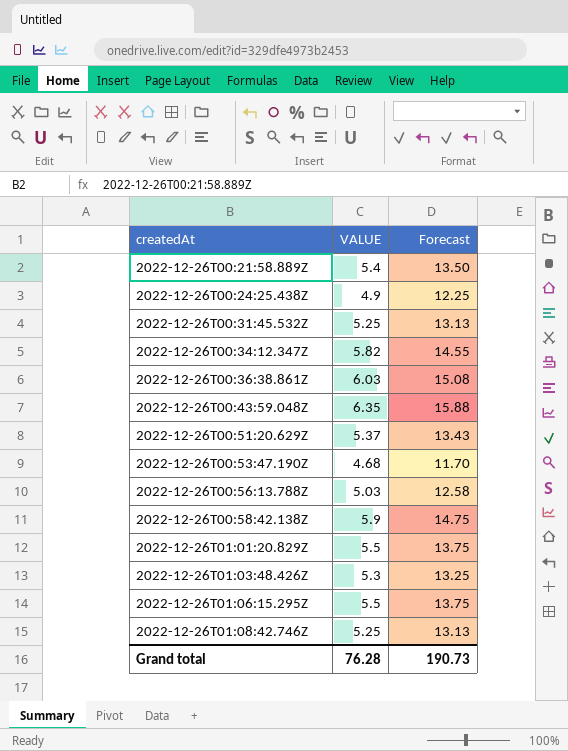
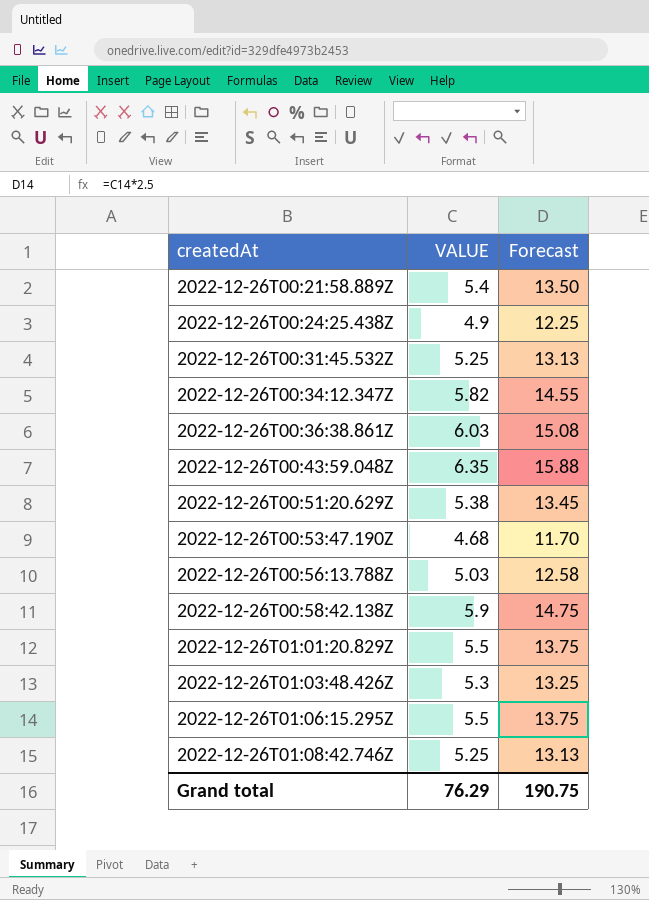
2022-12-26T00:51:20.629Z | VALUE: 5.37 -> 5.38
2022-12-26T00:51:20.629Z | Forecast: 13.43 -> 13.45
Grand total | VALUE: 76.28 -> 76.29
Grand total | Forecast: 190.73 -> 190.75

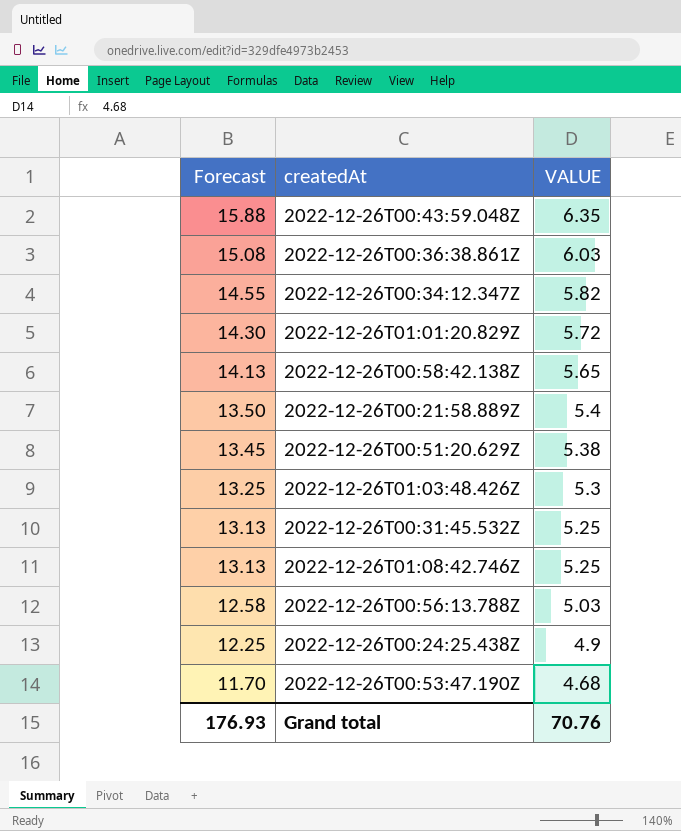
row order: createdAt ascending -> Forecast descending
column Forecast | position: 3 -> 1
row 2022-12-26T01:06:15.295Z: 5.5 | 13.75 -> none
2022-12-26T01:01:20.829Z | Forecast: 13.75 -> 14.30
2022-12-26T01:01:20.829Z | VALUE: 5.5 -> 5.72
2022-12-26T00:58:42.138Z | Forecast: 14.75 -> 14.13
2022-12-26T00:58:42.138Z | VALUE: 5.9 -> 5.65
Grand total | Forecast: 190.75 -> 176.93
Grand total | VALUE: 76.29 -> 70.76

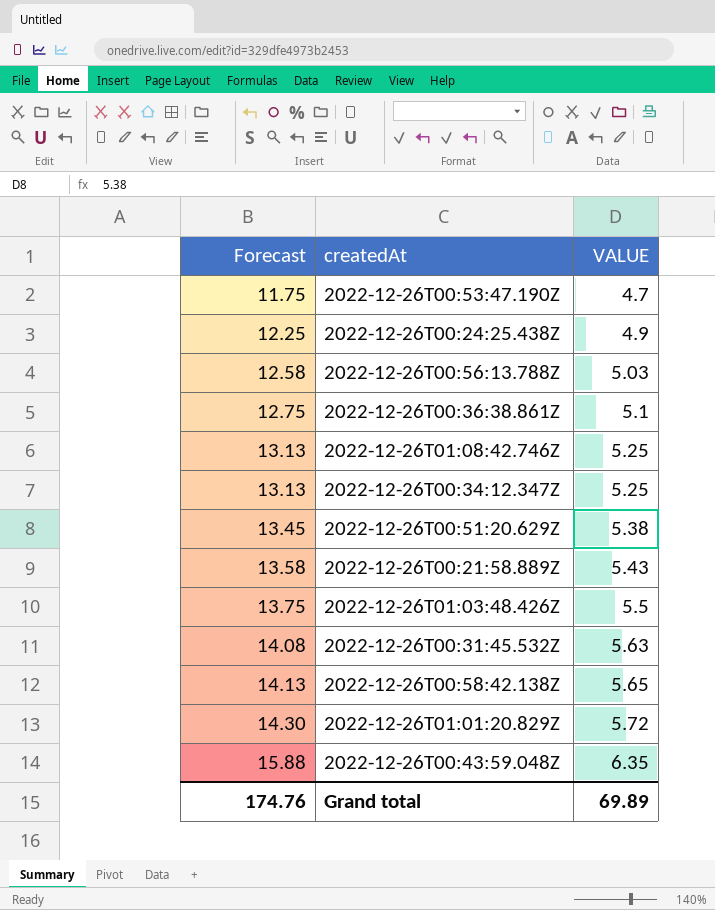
row order: Forecast descending -> Forecast ascending
2022-12-26T00:53:47.190Z | Forecast: 11.70 -> 11.75
2022-12-26T00:53:47.190Z | VALUE: 4.68 -> 4.7
2022-12-26T00:36:38.861Z | Forecast: 15.08 -> 12.75
2022-12-26T00:36:38.861Z | VALUE: 6.03 -> 5.1
2022-12-26T00:34:12.347Z | Forecast: 14.55 -> 13.13
2022-12-26T00:34:12.347Z | VALUE: 5.82 -> 5.25
2022-12-26T00:21:58.889Z | Forecast: 13.50 -> 13.58
2022-12-26T00:21:58.889Z | VALUE: 5.4 -> 5.43
2022-12-26T01:03:48.426Z | Forecast: 13.25 -> 13.75
2022-12-26T01:03:48.426Z | VALUE: 5.3 -> 5.5
2022-12-26T00:31:45.532Z | Forecast: 13.13 -> 14.08
2022-12-26T00:31:45.532Z | VALUE: 5.25 -> 5.63
Grand total | Forecast: 176.93 -> 174.76
Grand total | VALUE: 70.76 -> 69.89

